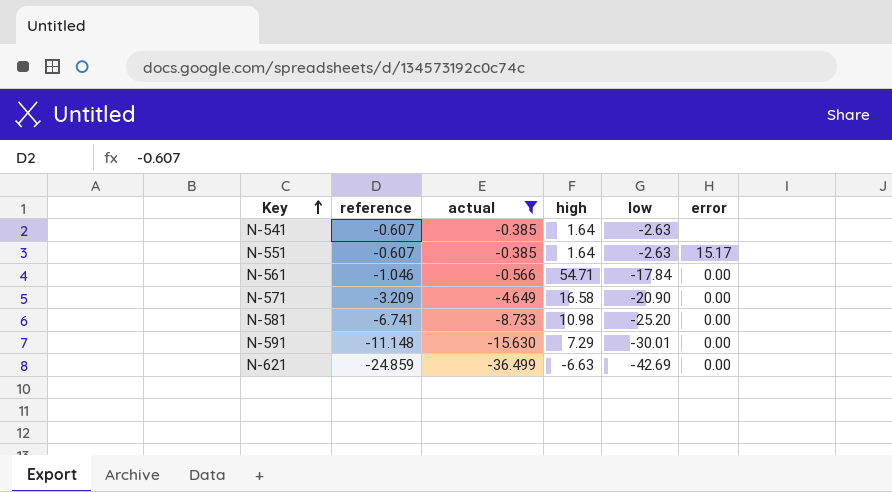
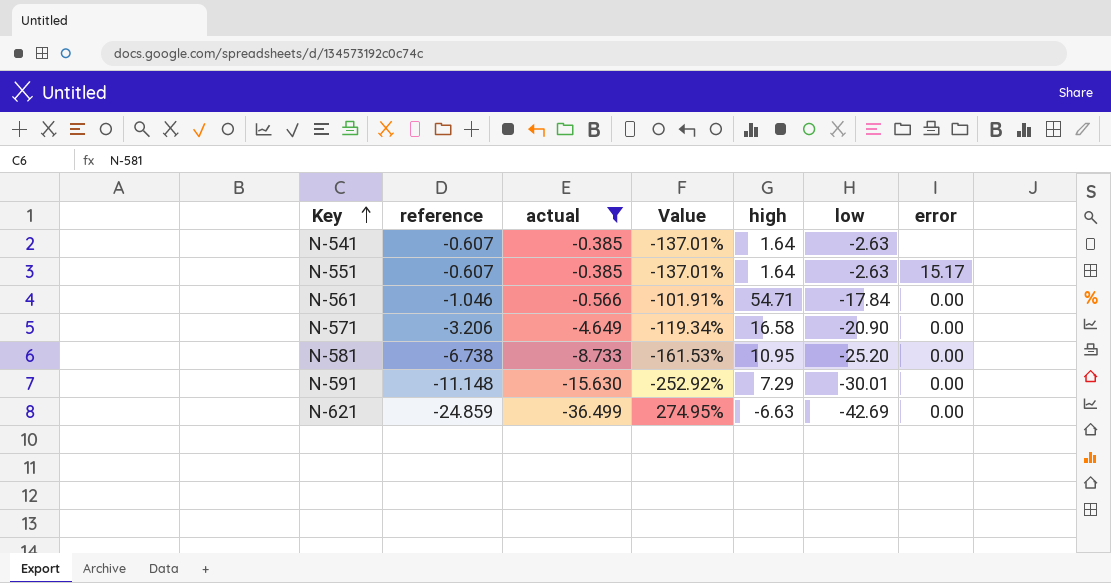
column Value | formula: none -> ([reference] - [high]) / [high]
N-571 | reference: -3.209 -> -3.206
N-581 | reference: -6.741 -> -6.738
N-581 | high: 10.98 -> 10.95

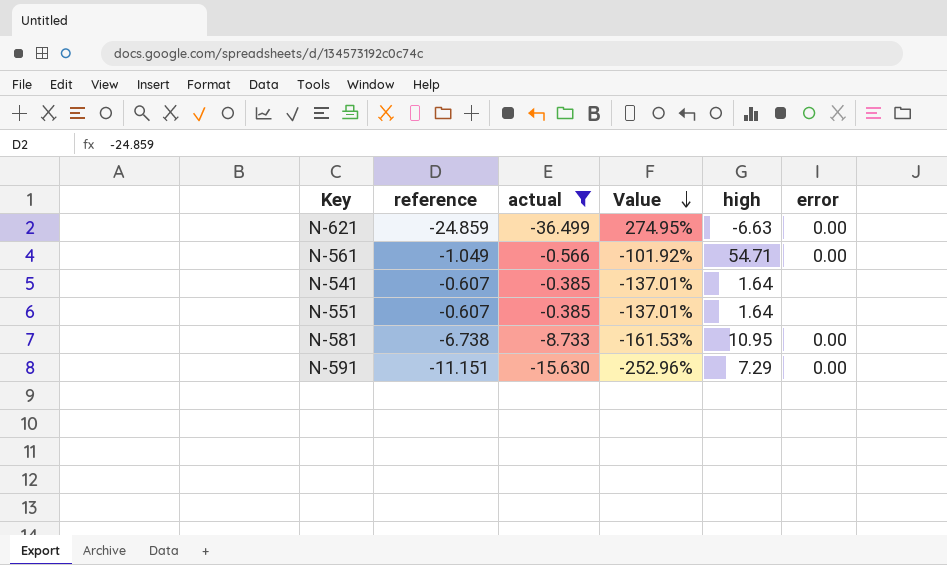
row order: Key ascending -> Value descending
column low | position: 6 -> none
row N-571: -3.206 | -4.649 | -119.34% | 16.58 | -20.90 | 0.00 -> none
N-561 | reference: -1.046 -> -1.049
N-561 | Value: -101.91% -> -101.92%
N-551 | error: 15.17 -> none
N-591 | reference: -11.148 -> -11.151
N-591 | Value: -252.92% -> -252.96%

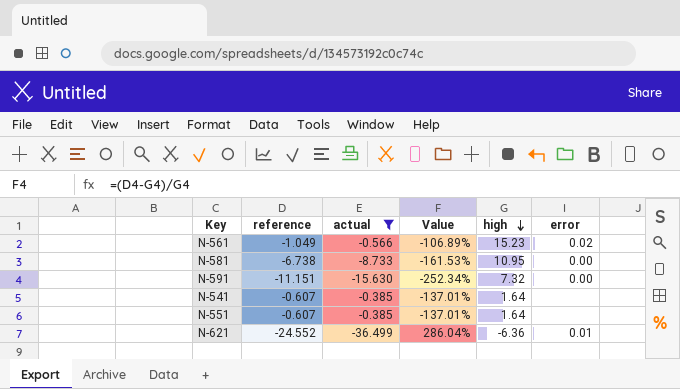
row order: Value descending -> high descending
N-561 | Value: -101.92% -> -106.89%
N-561 | high: 54.71 -> 15.23
N-561 | error: 0.00 -> 0.02
N-591 | Value: -252.96% -> -252.34%
N-591 | high: 7.29 -> 7.32
N-621 | reference: -24.859 -> -24.552
N-621 | Value: 274.95% -> 286.04%
N-621 | high: -6.63 -> -6.36
N-621 | error: 0.00 -> 0.01

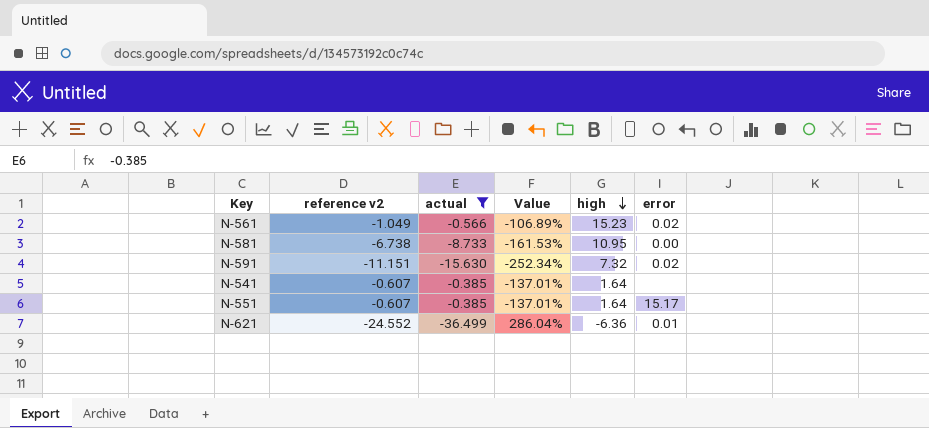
column name: reference -> reference v2
N-591 | error: 0.00 -> 0.02
N-551 | error: none -> 15.17

